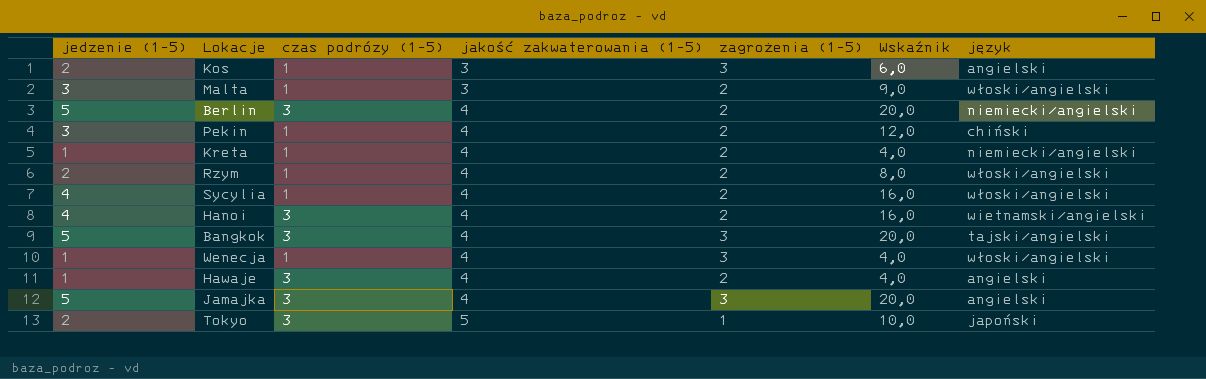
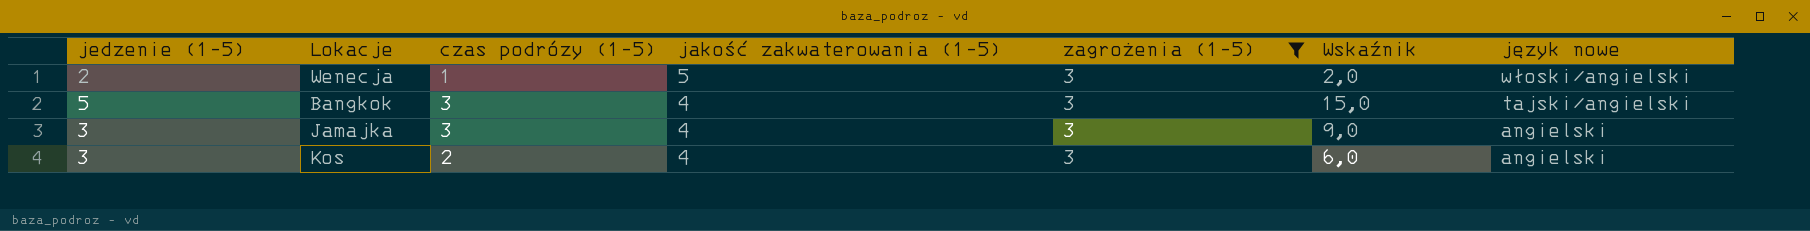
filter: none -> zagrożenia (1-5) = 3
row order: jakość zakwaterowania (1-5) ascending -> jakość zakwaterowania (1-5) descending
column Wskaźnik | formula: [jedzenie (1-5)] * [jakość zakwaterowania (1-5)] -> [jedzenie (1-5)] * [czas podrózy (1-5)]
column name: język -> język nowe
Wenecja | jedzenie (1-5): 1 -> 2
Wenecja | jakość zakwaterowania (1-5): 4 -> 5
Jamajka | jedzenie (1-5): 5 -> 3
Kos | jedzenie (1-5): 2 -> 3
Kos | czas podrózy (1-5): 1 -> 2
Kos | jakość zakwaterowania (1-5): 3 -> 4

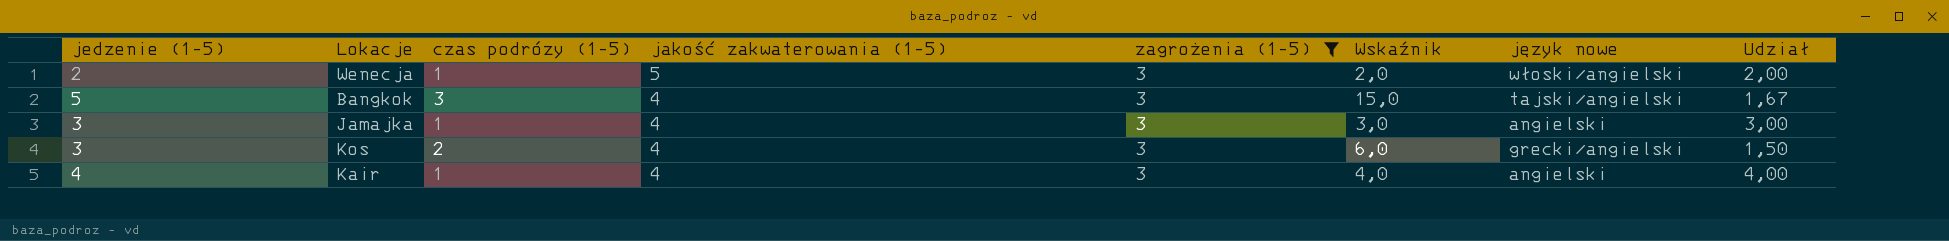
column Udział | formula: none -> [jedzenie (1-5)] / [czas podrózy (1-5)]
Jamajka | czas podrózy (1-5): 3 -> 1
Jamajka | Wskaźnik: 9,0 -> 3,0
Kos | język nowe: angielski -> grecki/angielski
row Kair: none -> 4 | 1 | 4 | 3 | 4,0 | angielski | 4,00

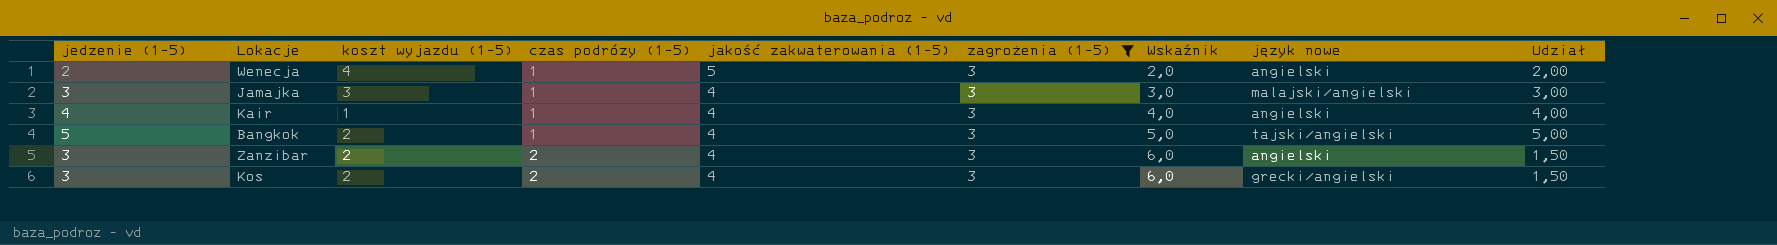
row order: jakość zakwaterowania (1-5) descending -> czas podrózy (1-5) ascending
column koszt wyjazdu (1-5) | position: none -> 3
Wenecja | język nowe: włoski/angielski -> angielski
Jamajka | język nowe: angielski -> malajski/angielski
Bangkok | czas podrózy (1-5): 3 -> 1
Bangkok | Wskaźnik: 15,0 -> 5,0
Bangkok | Udział: 1,67 -> 5,00
row Zanzibar: none -> 3 | 2 | 2 | 4 | 3 | 6,0 | angielski | 1,50

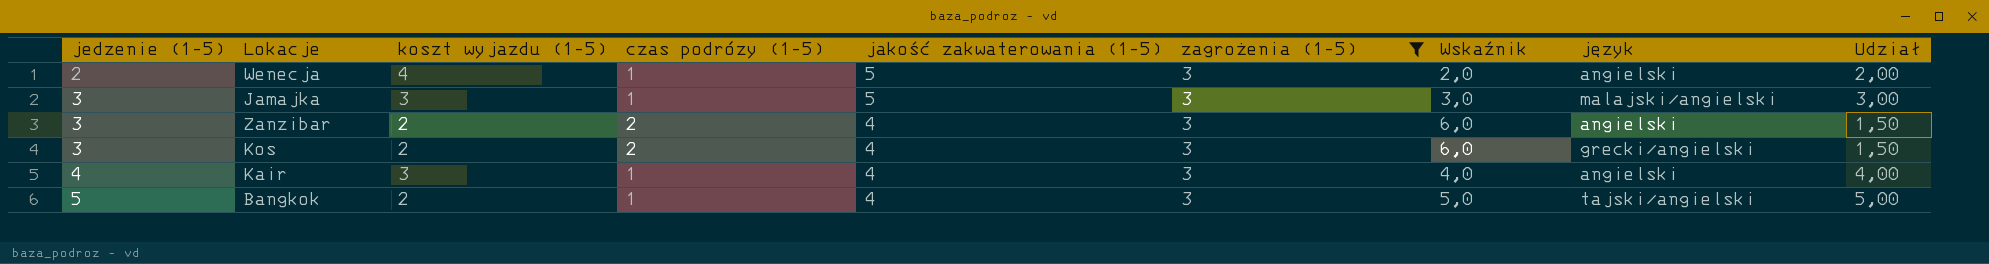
row order: czas podrózy (1-5) ascending -> jedzenie (1-5) ascending
column name: język nowe -> język
Jamajka | jakość zakwaterowania (1-5): 4 -> 5
Kair | koszt wyjazdu (1-5): 1 -> 3

